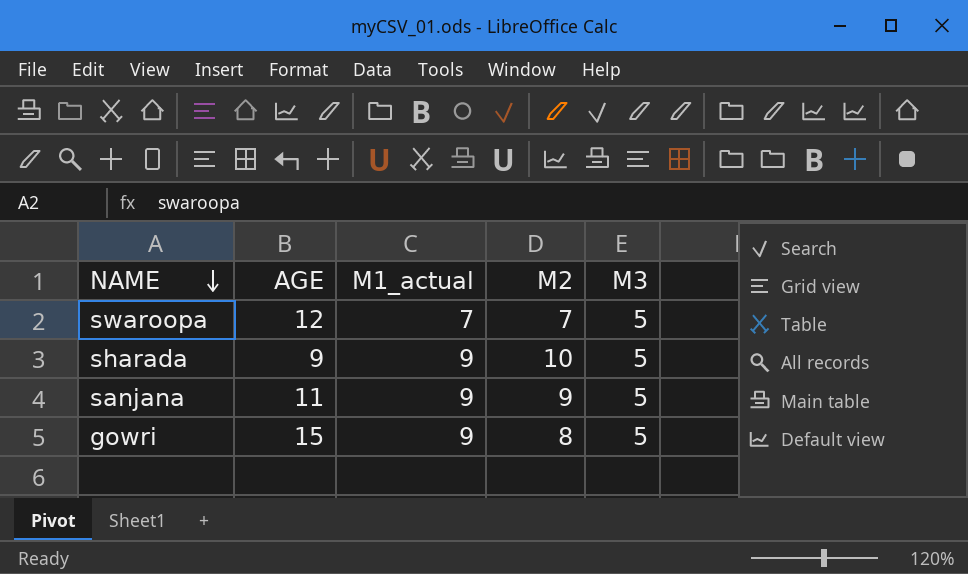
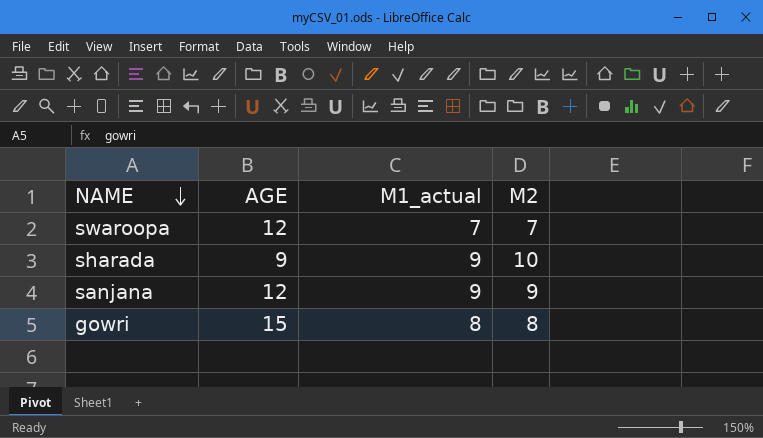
column M3 | position: 5 -> none
sanjana | AGE: 11 -> 12
gowri | M1_actual: 9 -> 8

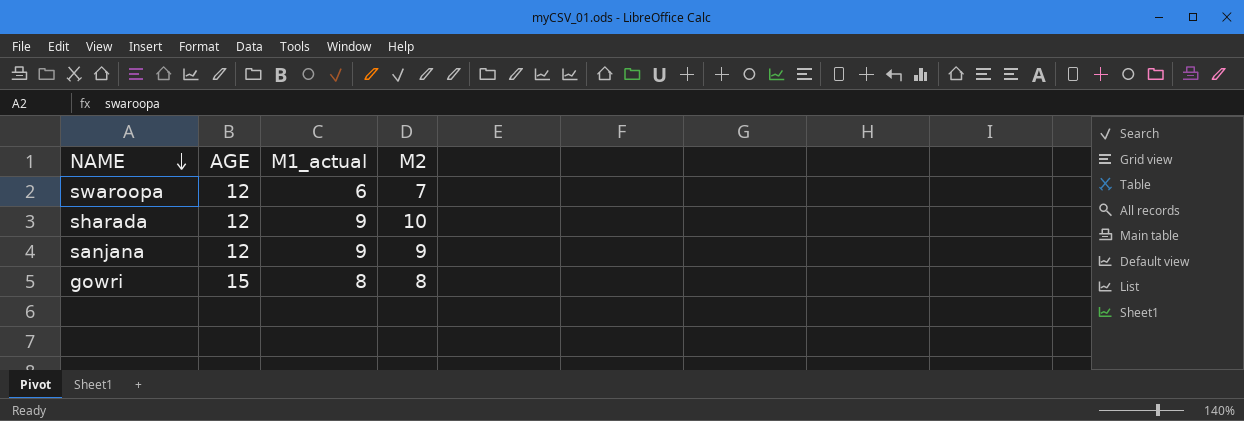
swaroopa | M1_actual: 7 -> 6
sharada | AGE: 9 -> 12

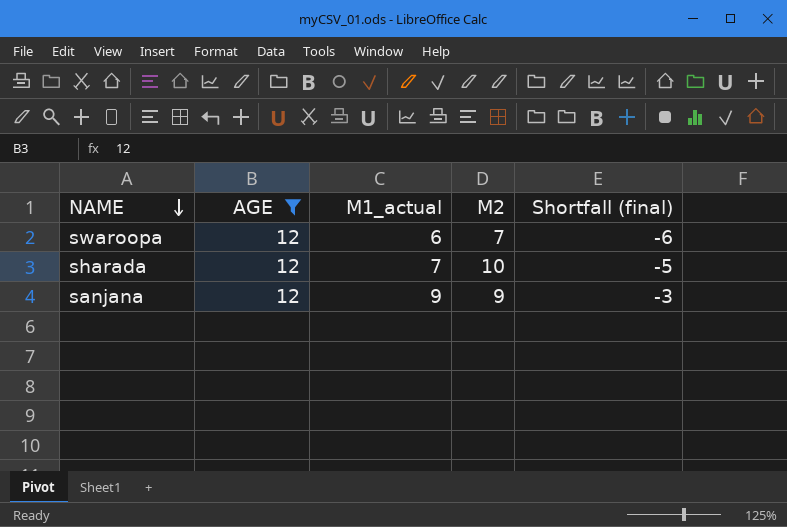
filter: none -> AGE = 12
column Shortfall (final) | formula: none -> [M1_actual] - [AGE]
sharada | M1_actual: 9 -> 7

